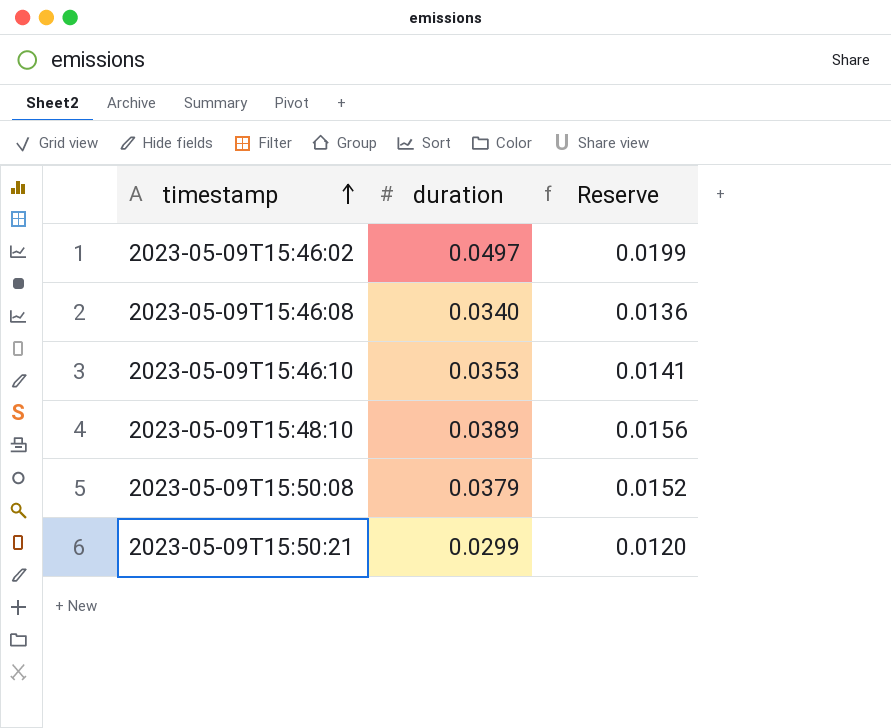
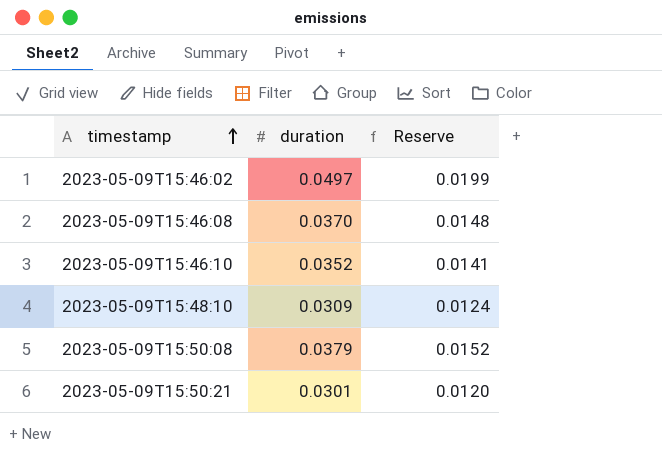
2023-05-09T15:46:08 | duration: 0.0340 -> 0.0370
2023-05-09T15:46:08 | Reserve: 0.0136 -> 0.0148
2023-05-09T15:46:10 | duration: 0.0353 -> 0.0352
2023-05-09T15:48:10 | duration: 0.0389 -> 0.0309
2023-05-09T15:48:10 | Reserve: 0.0156 -> 0.0124
2023-05-09T15:50:21 | duration: 0.0299 -> 0.0301

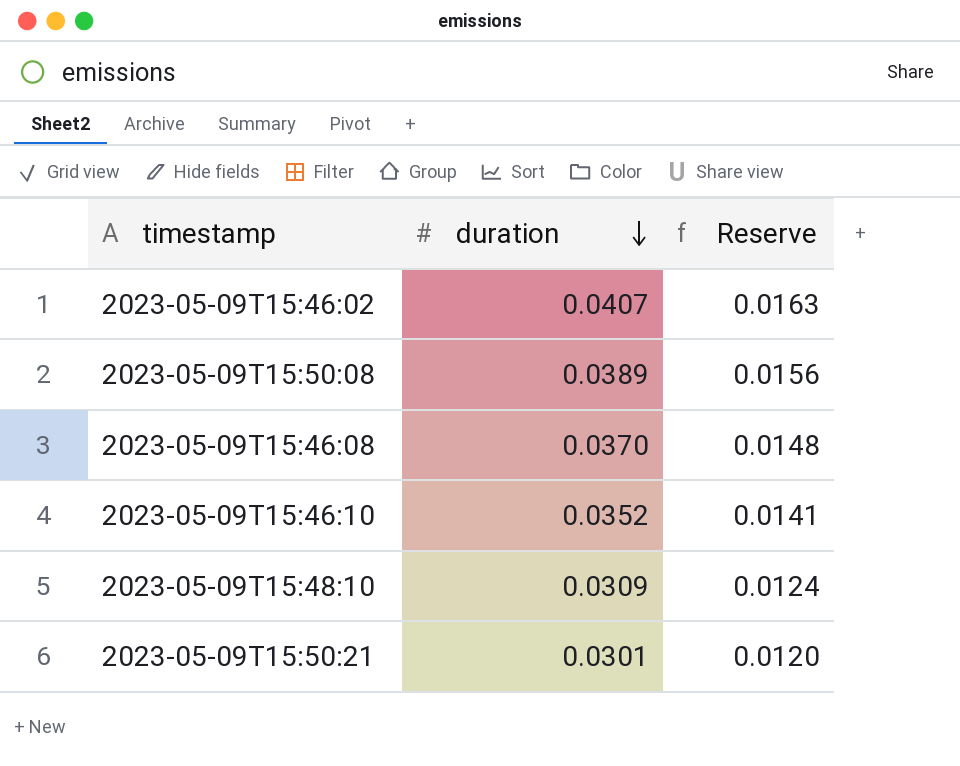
row order: timestamp ascending -> duration descending
2023-05-09T15:46:02 | duration: 0.0497 -> 0.0407
2023-05-09T15:46:02 | Reserve: 0.0199 -> 0.0163
2023-05-09T15:50:08 | duration: 0.0379 -> 0.0389
2023-05-09T15:50:08 | Reserve: 0.0152 -> 0.0156

